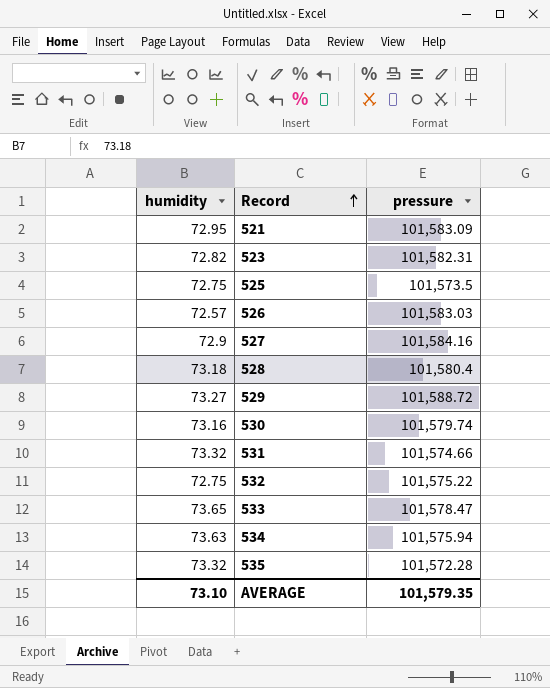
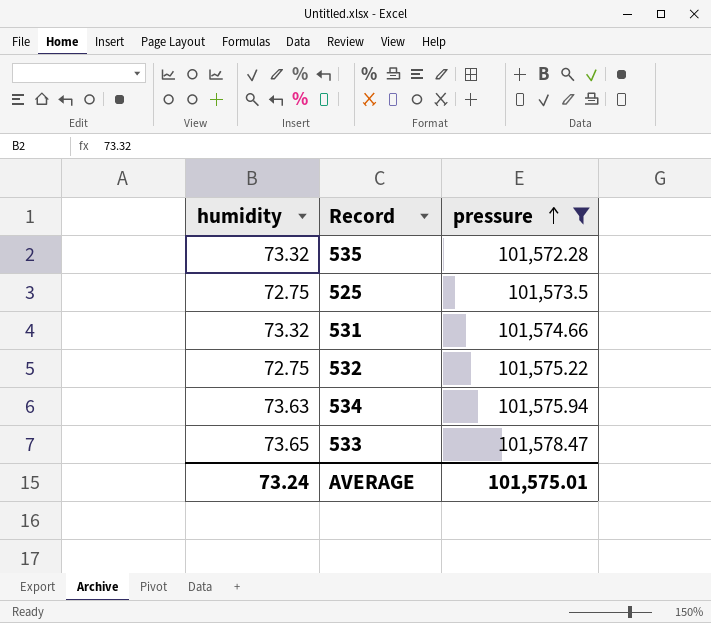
filter: none -> pressure <= 101,578.47
row order: Record ascending -> pressure ascending
AVERAGE | humidity: 73.10 -> 73.24
AVERAGE | pressure: 101,579.35 -> 101,575.01

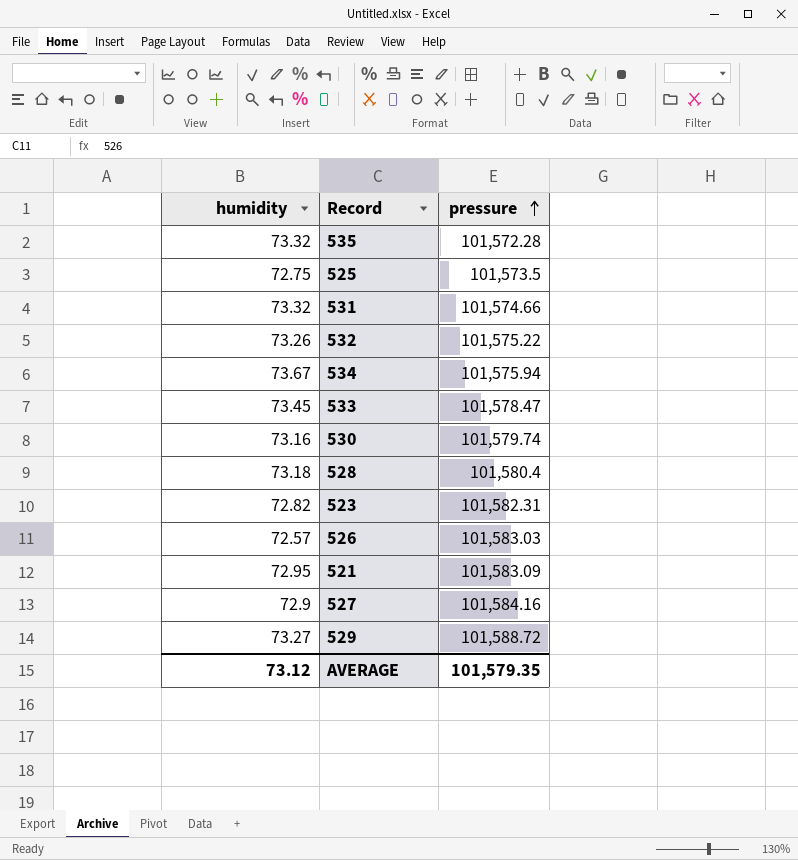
filter: pressure <= 101,578.47 -> none
532 | humidity: 72.75 -> 73.26
534 | humidity: 73.63 -> 73.67
533 | humidity: 73.65 -> 73.45
AVERAGE | humidity: 73.24 -> 73.12
AVERAGE | pressure: 101,575.01 -> 101,579.35

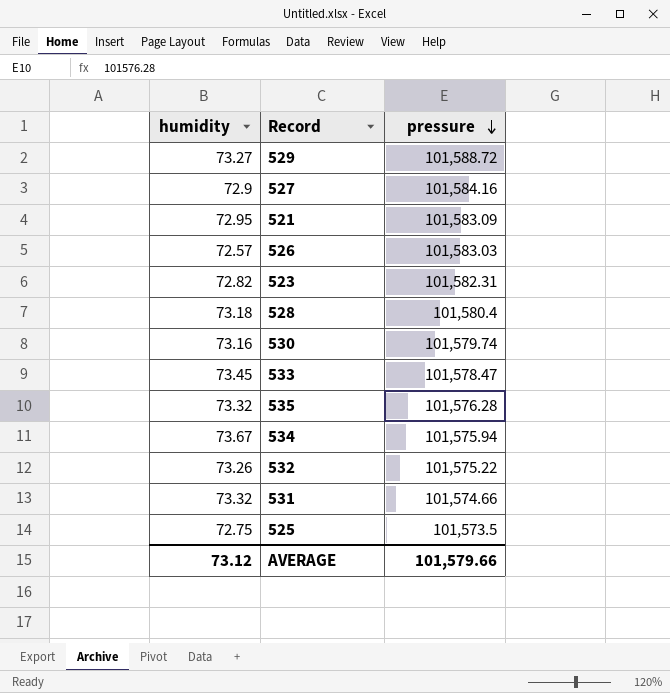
row order: pressure ascending -> pressure descending
535 | pressure: 101,572.28 -> 101,576.28
AVERAGE | pressure: 101,579.35 -> 101,579.66

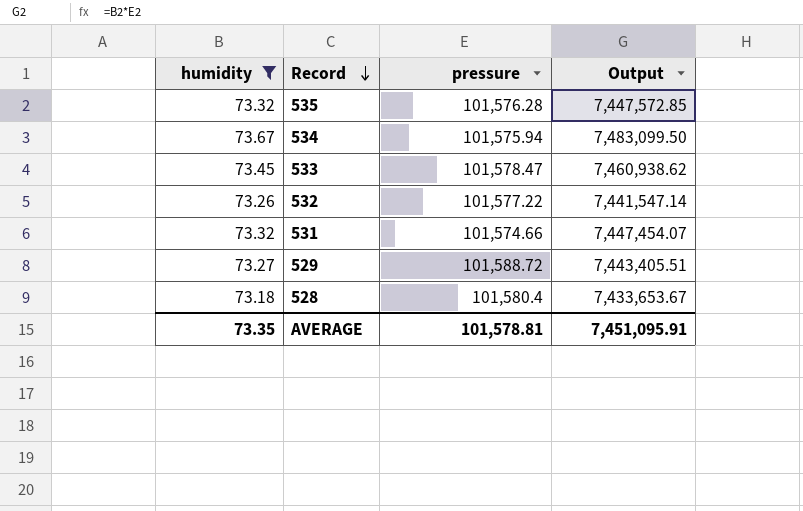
filter: none -> humidity >= 73.18
row order: pressure descending -> Record descending
column Output | formula: none -> [humidity] * [pressure]
532 | pressure: 101,575.22 -> 101,577.22
AVERAGE | humidity: 73.12 -> 73.35
AVERAGE | pressure: 101,579.66 -> 101,578.81

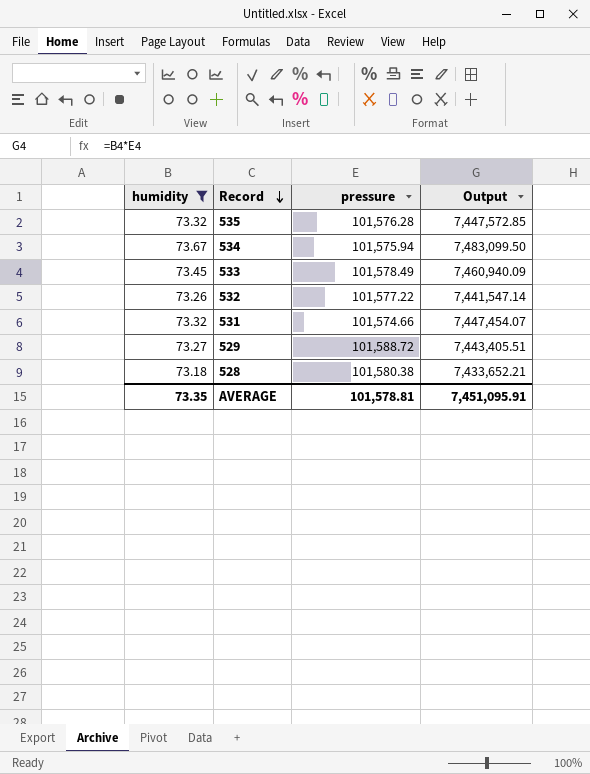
533 | pressure: 101,578.47 -> 101,578.49
533 | Output: 7,460,938.62 -> 7,460,940.09
528 | pressure: 101,580.4 -> 101,580.38
528 | Output: 7,433,653.67 -> 7,433,652.21

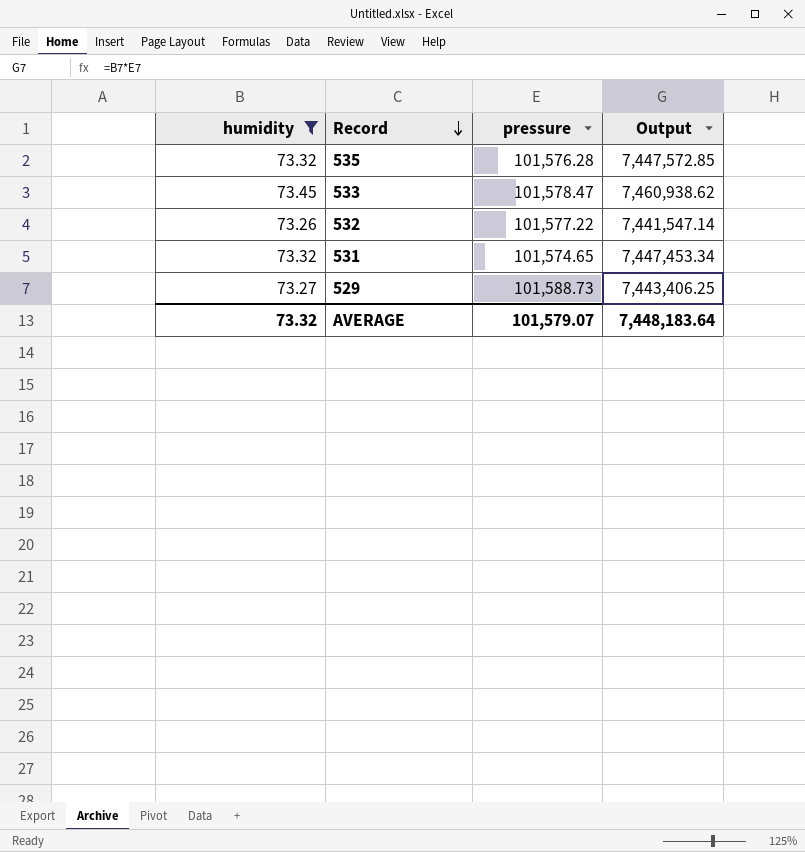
row 534: 73.67 | 101,575.94 | 7,483,099.50 -> none
row 528: 73.18 | 101,580.38 | 7,433,652.21 -> none
533 | pressure: 101,578.49 -> 101,578.47
533 | Output: 7,460,940.09 -> 7,460,938.62
531 | pressure: 101,574.66 -> 101,574.65
531 | Output: 7,447,454.07 -> 7,447,453.34
529 | pressure: 101,588.72 -> 101,588.73
529 | Output: 7,443,405.51 -> 7,443,406.25
AVERAGE | humidity: 73.35 -> 73.32
AVERAGE | pressure: 101,578.81 -> 101,579.07
AVERAGE | Output: 7,451,095.91 -> 7,448,183.64

